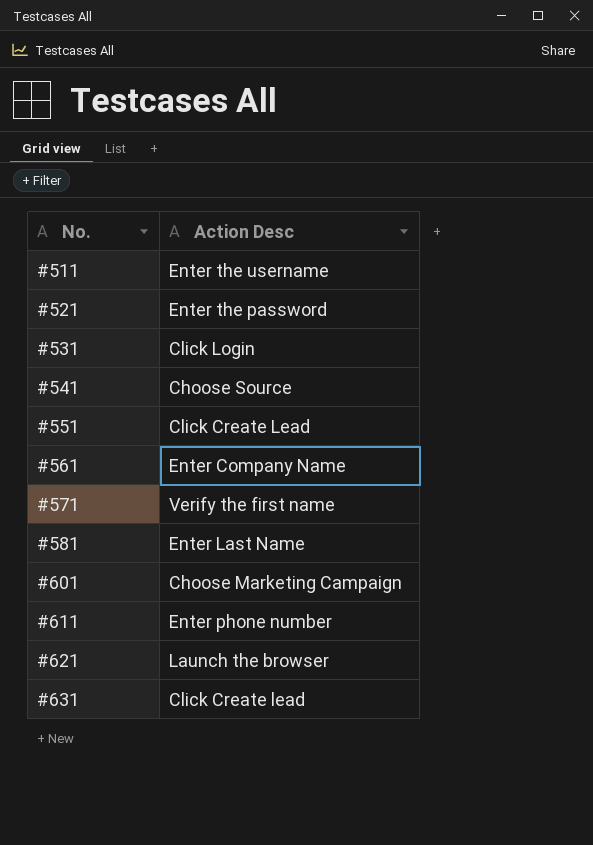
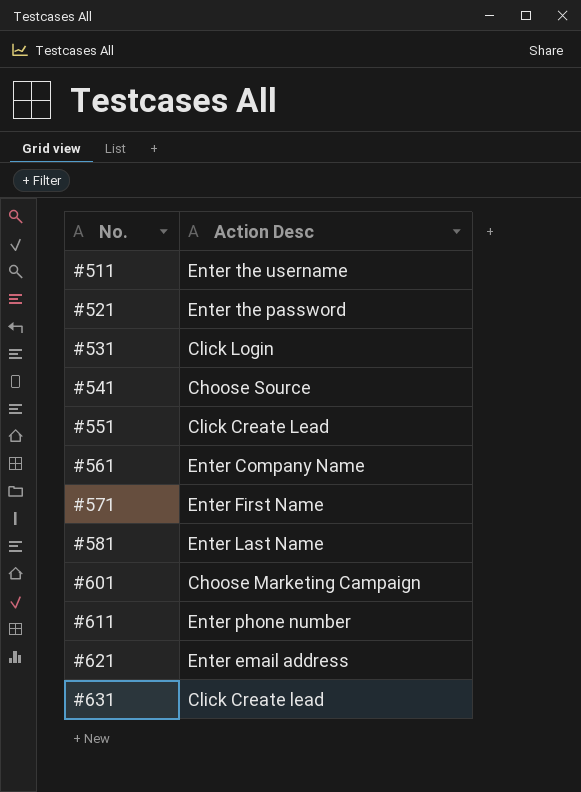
#571 | Action Desc: Verify the first name -> Enter First Name
#621 | Action Desc: Launch the browser -> Enter email address

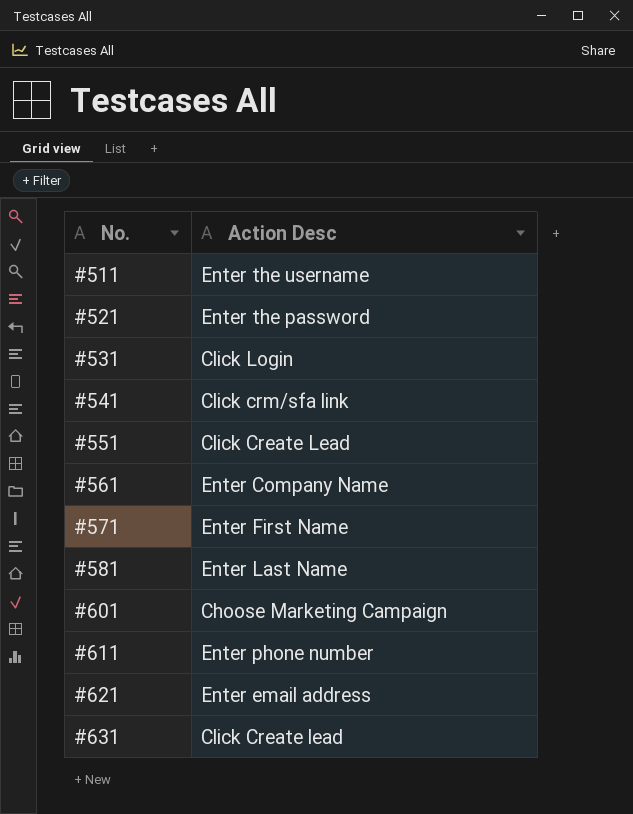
#541 | Action Desc: Choose Source -> Click crm/sfa link

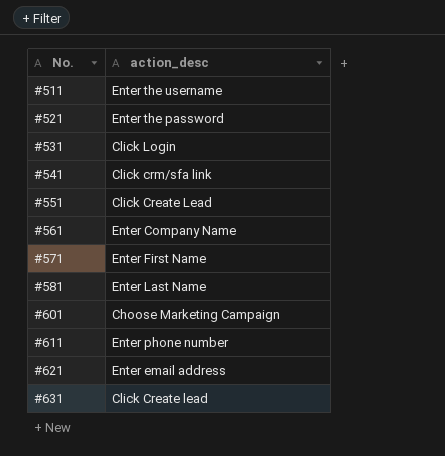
column name: Action Desc -> action_desc

